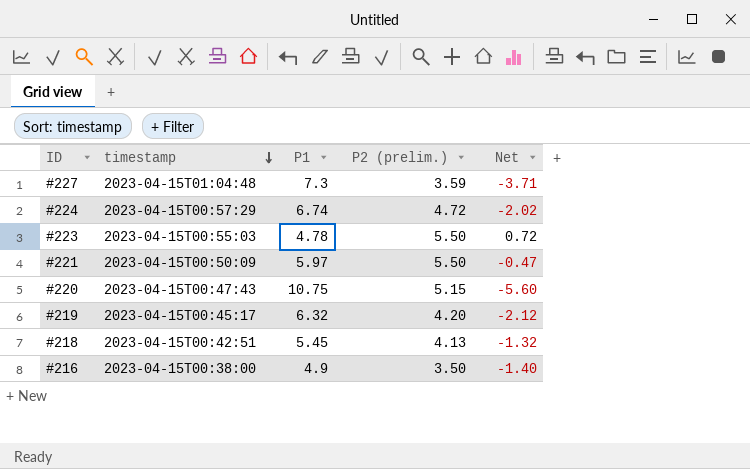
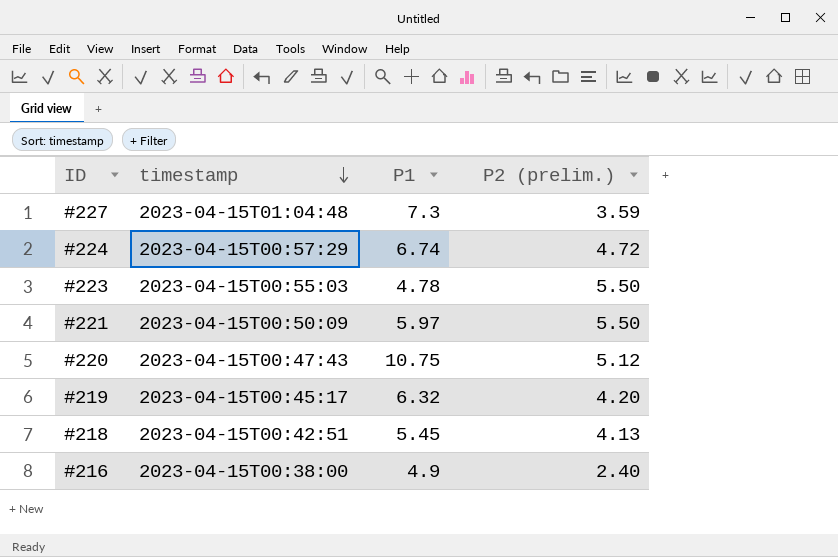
column Net | formula: [P2 (prelim.)] - [P1] -> none
#220 | P2 (prelim.): 5.15 -> 5.12
#216 | P2 (prelim.): 3.50 -> 2.40

